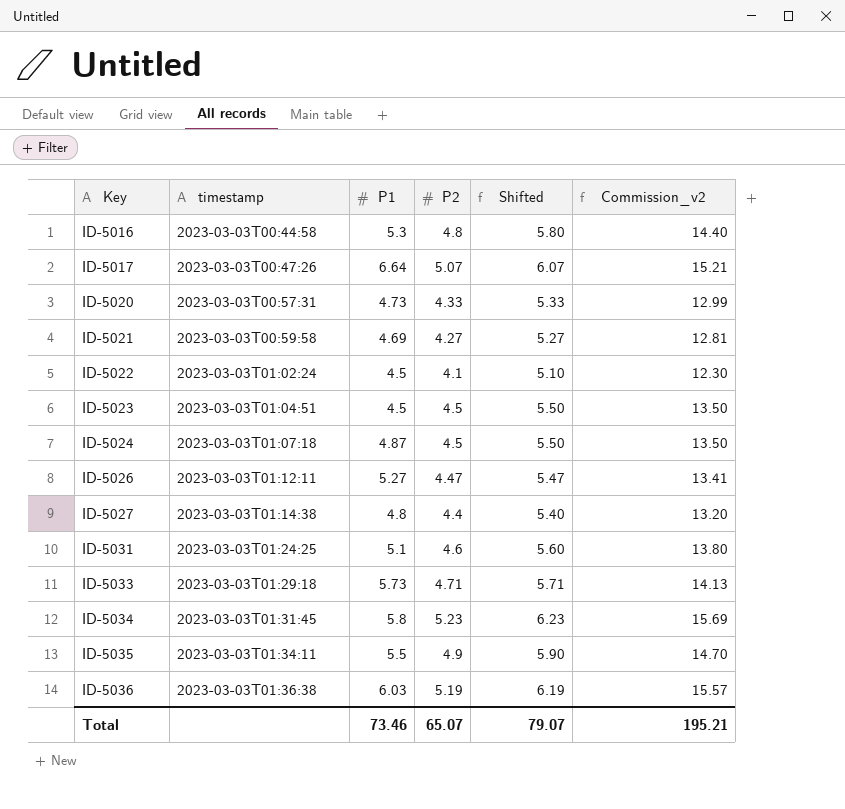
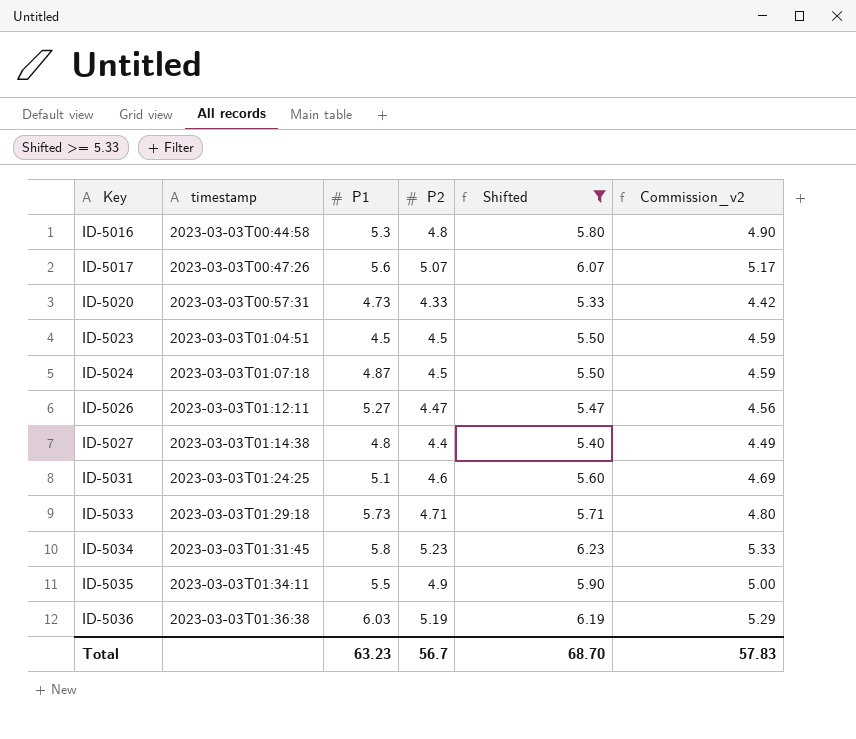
filter: none -> Shifted >= 5.33
column Commission_v2 | formula: [P2] * 3 -> [P2] * 1.02
ID-5017 | P1: 6.64 -> 5.6
Total | P1: 73.46 -> 63.23
Total | P2: 65.07 -> 56.7
Total | Shifted: 79.07 -> 68.70
Total | Commission_v2: 195.21 -> 57.83

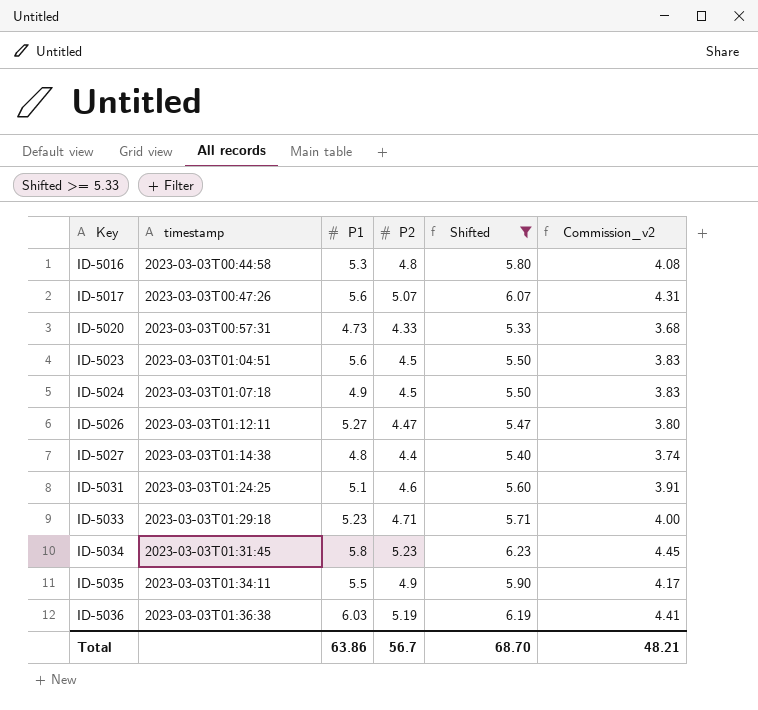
column Commission_v2 | formula: [P2] * 1.02 -> [P2] * 0.85
ID-5023 | P1: 4.5 -> 5.6
ID-5024 | P1: 4.87 -> 4.9
ID-5033 | P1: 5.73 -> 5.23
Total | P1: 63.23 -> 63.86
Total | Commission_v2: 57.83 -> 48.21

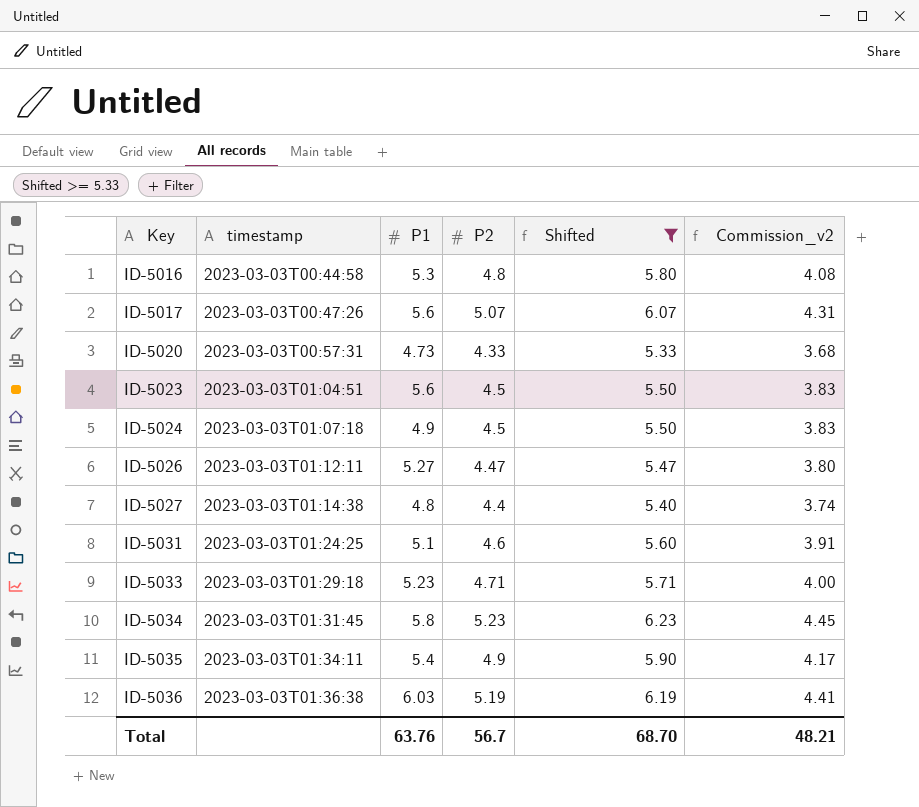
ID-5035 | P1: 5.5 -> 5.4
Total | P1: 63.86 -> 63.76

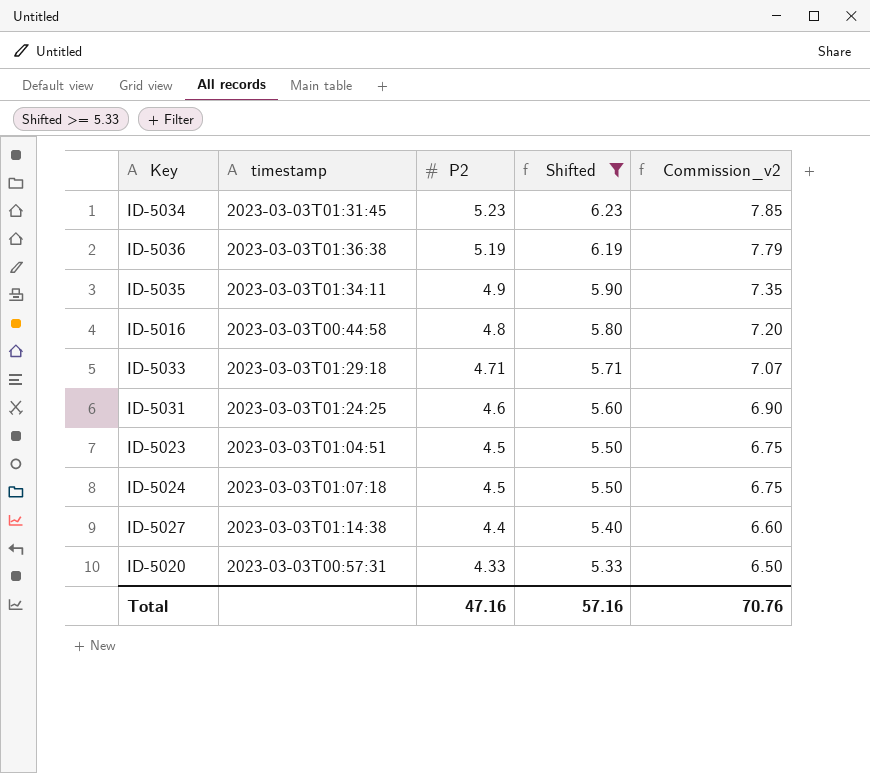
row order: Key ascending -> P2 descending
column P1 | position: 3 -> none
column Commission_v2 | formula: [P2] * 0.85 -> [P2] * 1.5
row ID-5017: 2023-03-03T00:47:26 | 5.6 | 5.07 | 6.07 | 4.31 -> none
row ID-5026: 2023-03-03T01:12:11 | 5.27 | 4.47 | 5.47 | 3.80 -> none
Total | P2: 56.7 -> 47.16
Total | Shifted: 68.70 -> 57.16
Total | Commission_v2: 48.21 -> 70.76

